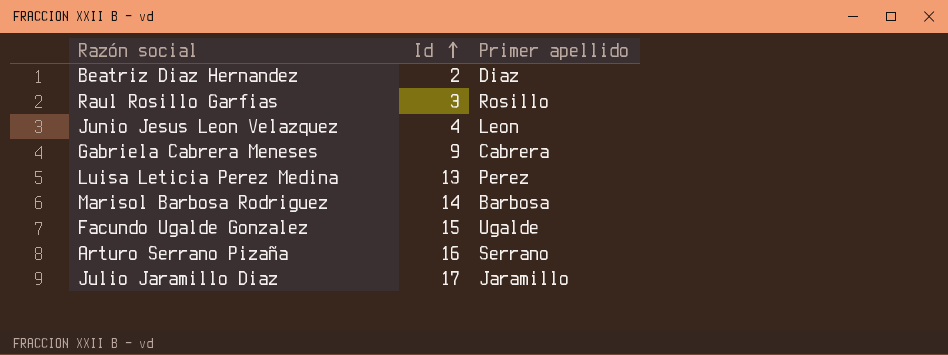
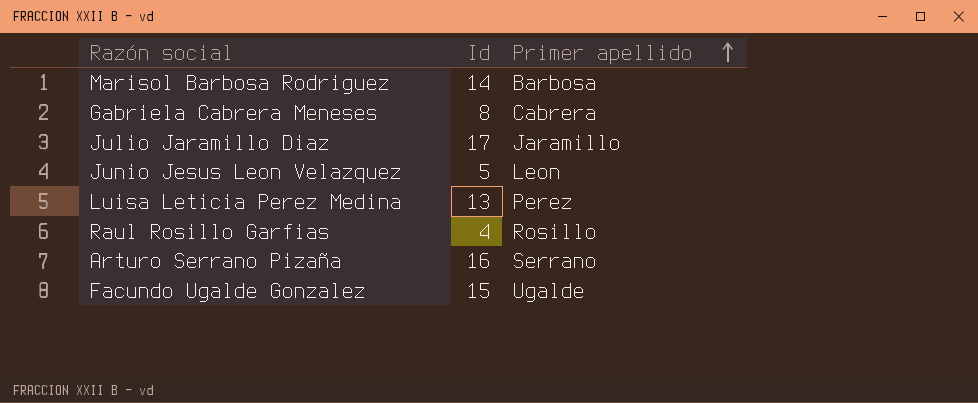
row order: Id ascending -> Primer apellido ascending
row Beatriz Diaz Hernandez: 2 | Diaz -> none
Gabriela Cabrera Meneses | Id: 9 -> 8
Junio Jesus Leon Velazquez | Id: 4 -> 5
Raul Rosillo Garfias | Id: 3 -> 4

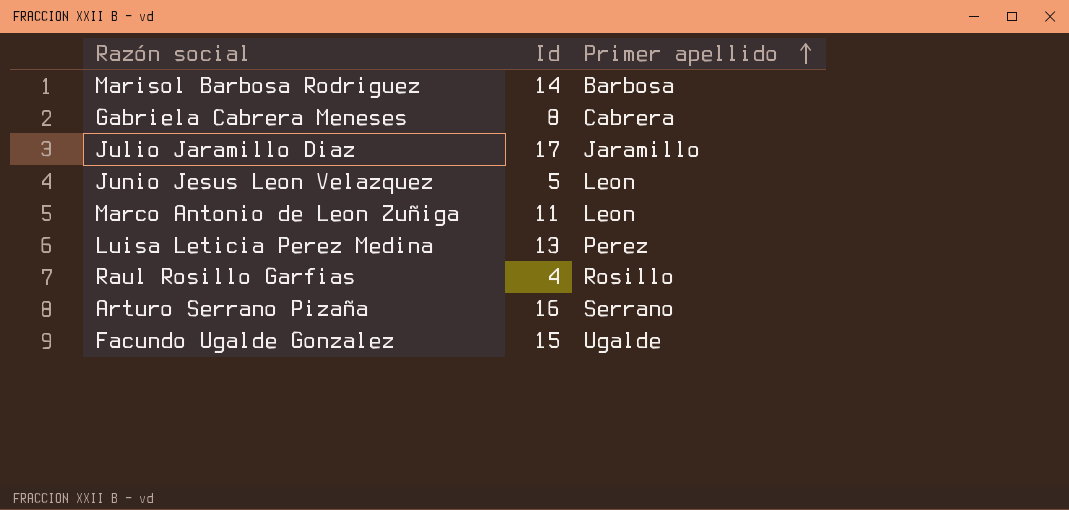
row Marco Antonio de Leon Zuñiga: none -> 11 | Leon

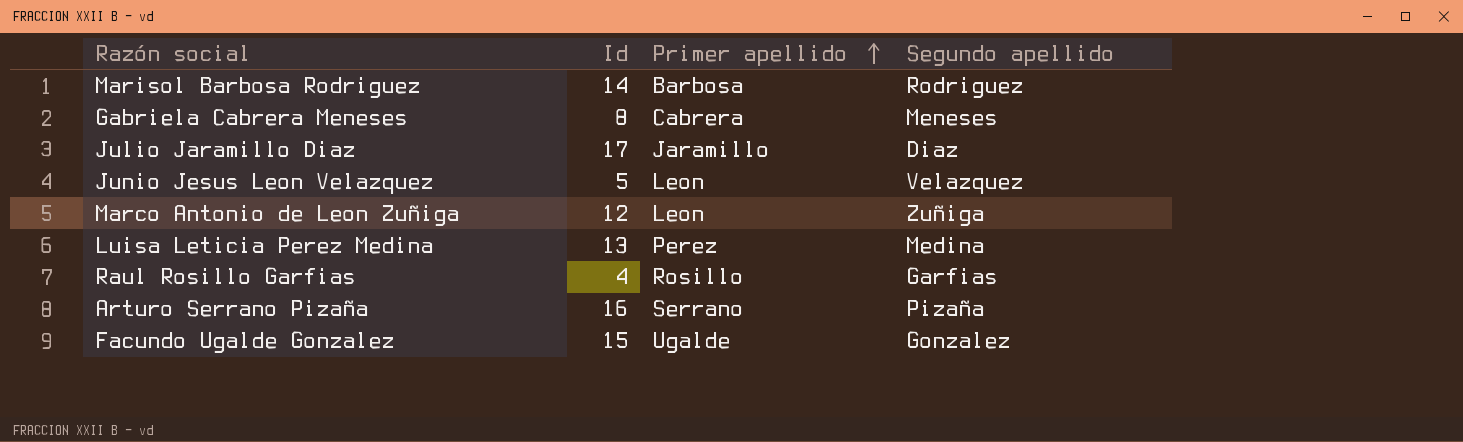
column Segundo apellido | position: none -> 4
Marco Antonio de Leon Zuñiga | Id: 11 -> 12

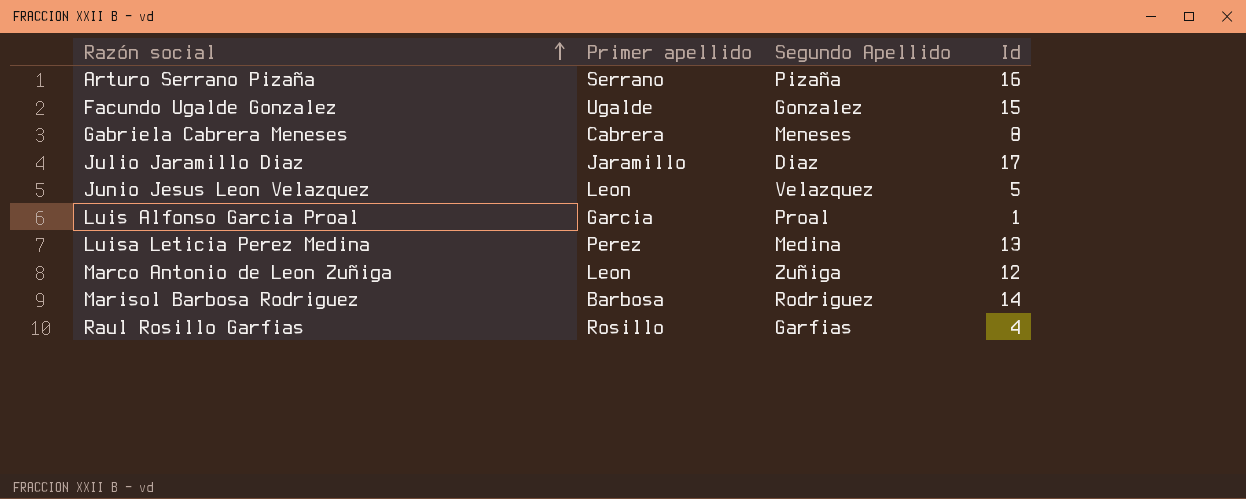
row order: Primer apellido ascending -> Razón social ascending
column name: Segundo apellido -> Segundo Apellido
column Id | position: 2 -> 4
row Luis Alfonso Garcia Proal: none -> Garcia | Proal | 1

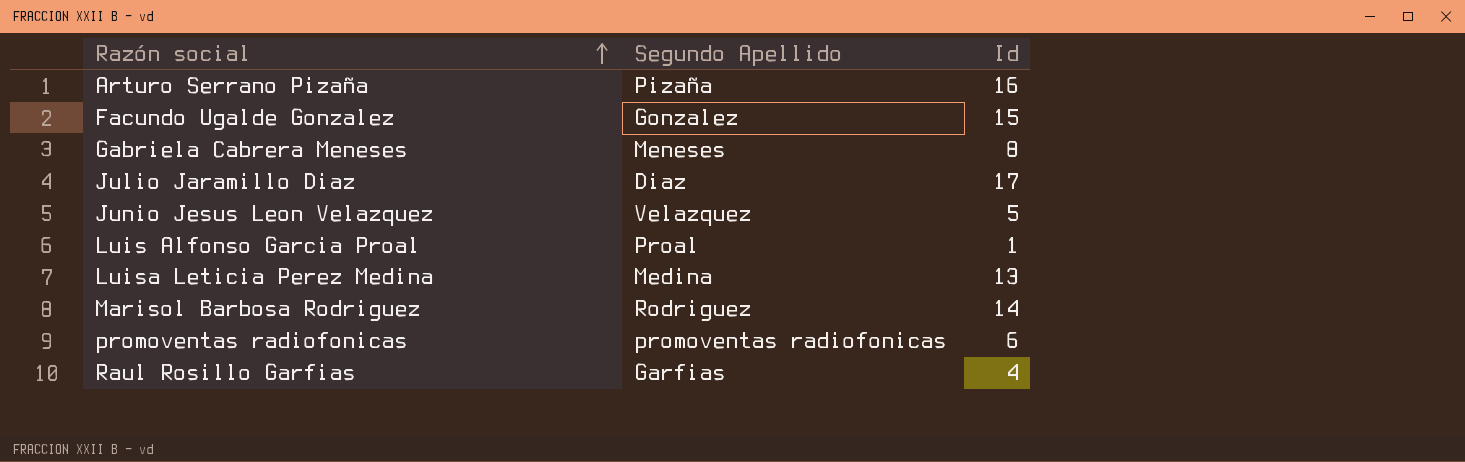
column Primer apellido | position: 2 -> none
row Marco Antonio de Leon Zuñiga: Leon | Zuñiga | 12 -> none
row promoventas radiofonicas: none -> promoventas radiofonicas | 6

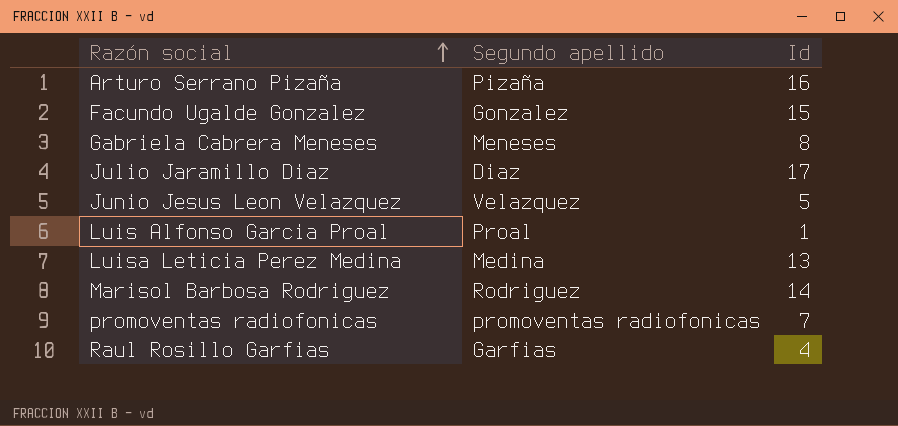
column name: Segundo Apellido -> Segundo apellido
promoventas radiofonicas | Id: 6 -> 7

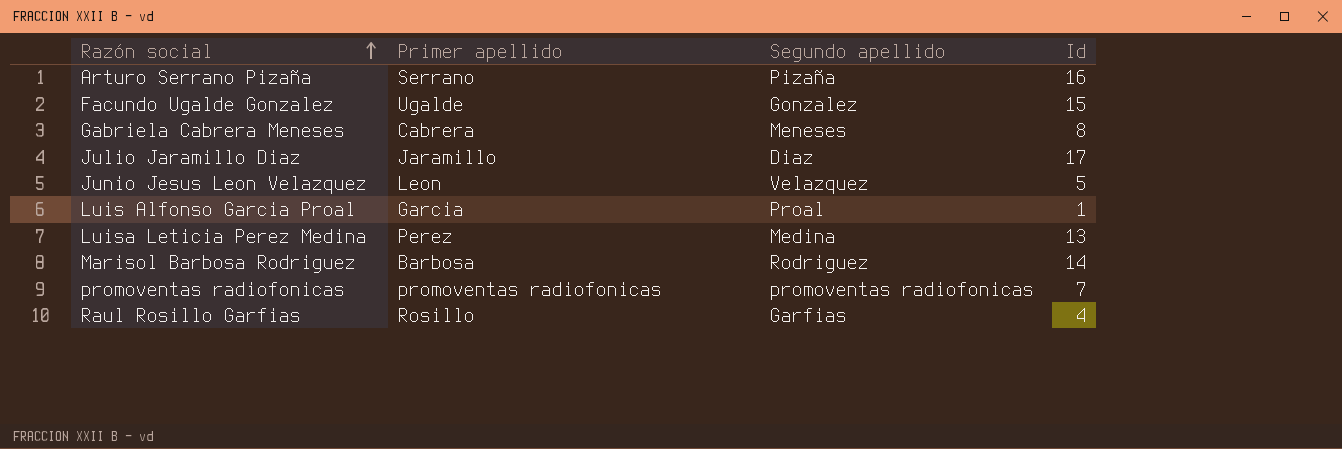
column Primer apellido | position: none -> 2

